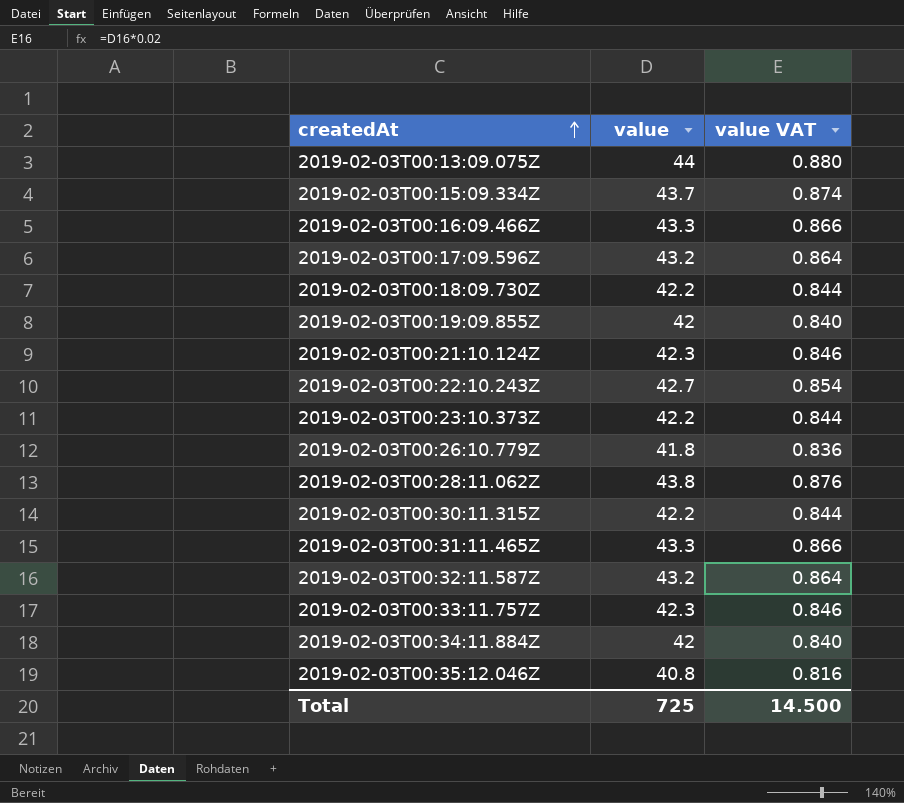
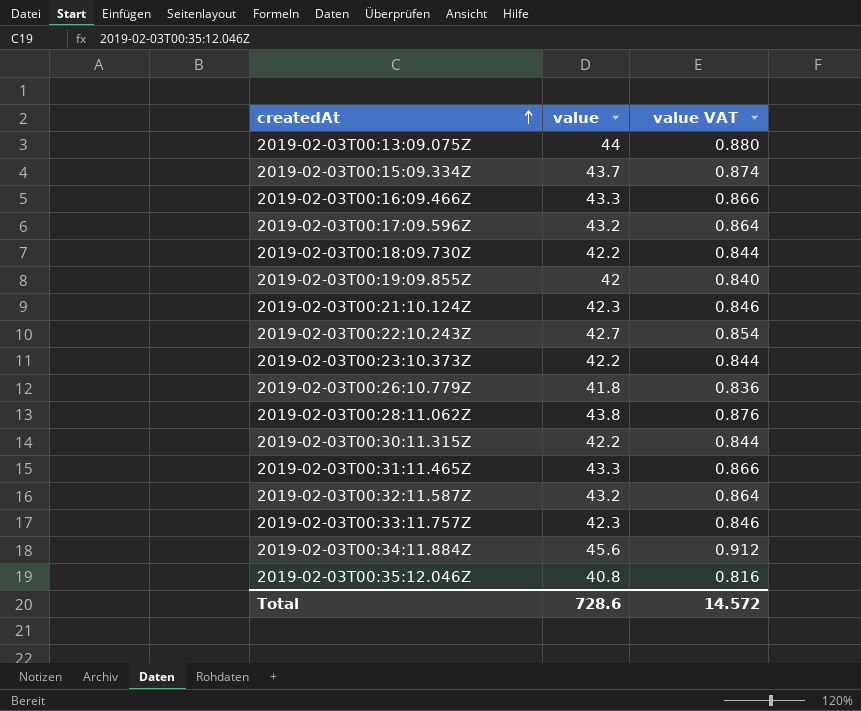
2019-02-03T00:34:11.884Z | value: 42 -> 45.6
2019-02-03T00:34:11.884Z | value VAT: 0.840 -> 0.912
Total | value: 725 -> 728.6
Total | value VAT: 14.500 -> 14.572

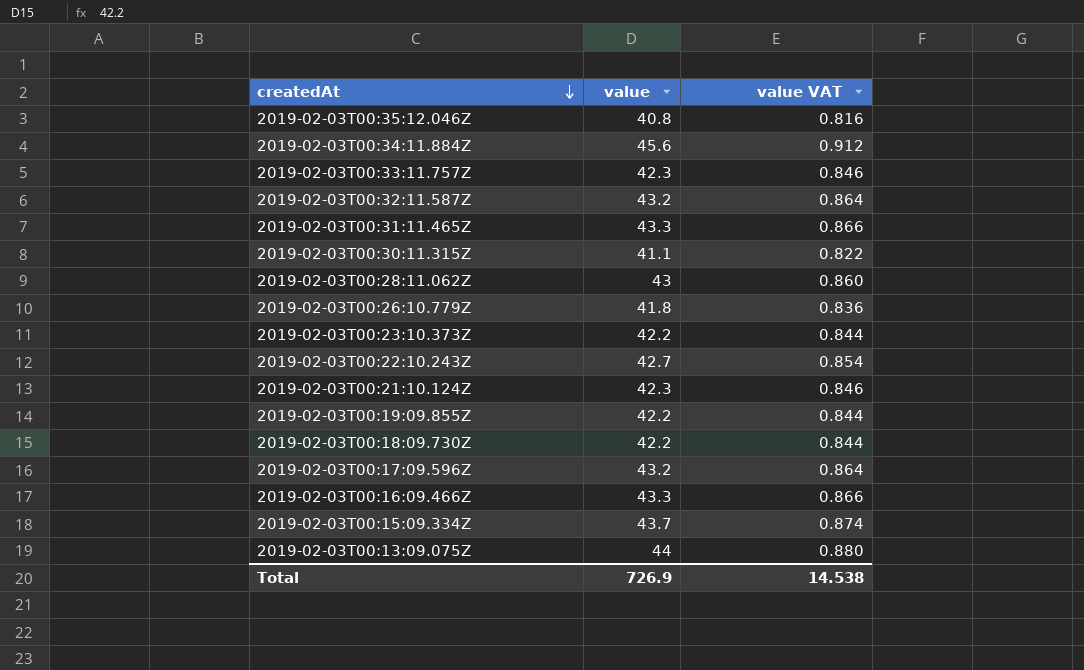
row order: createdAt ascending -> createdAt descending
2019-02-03T00:30:11.315Z | value: 42.2 -> 41.1
2019-02-03T00:30:11.315Z | value VAT: 0.844 -> 0.822
2019-02-03T00:28:11.062Z | value: 43.8 -> 43
2019-02-03T00:28:11.062Z | value VAT: 0.876 -> 0.860
2019-02-03T00:19:09.855Z | value: 42 -> 42.2
2019-02-03T00:19:09.855Z | value VAT: 0.840 -> 0.844
Total | value: 728.6 -> 726.9
Total | value VAT: 14.572 -> 14.538

